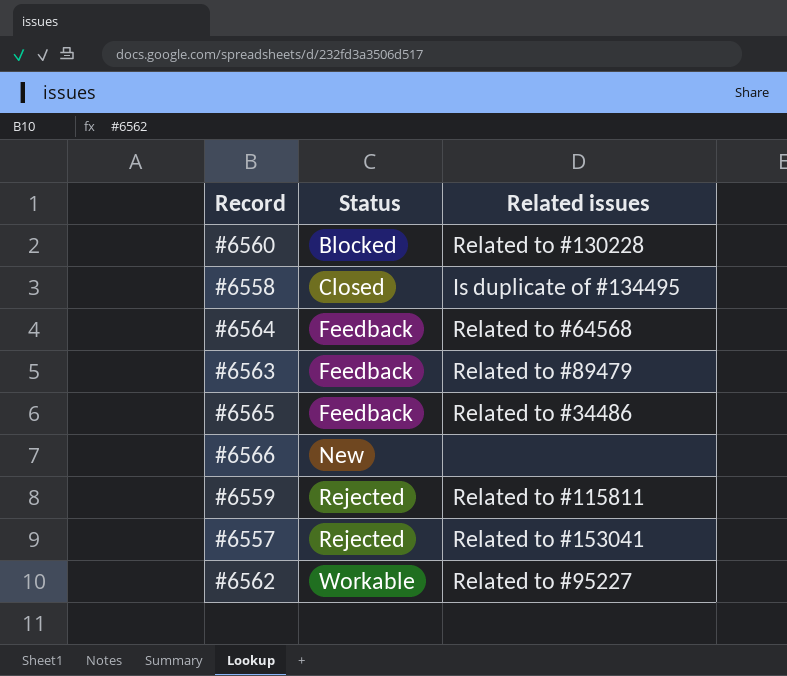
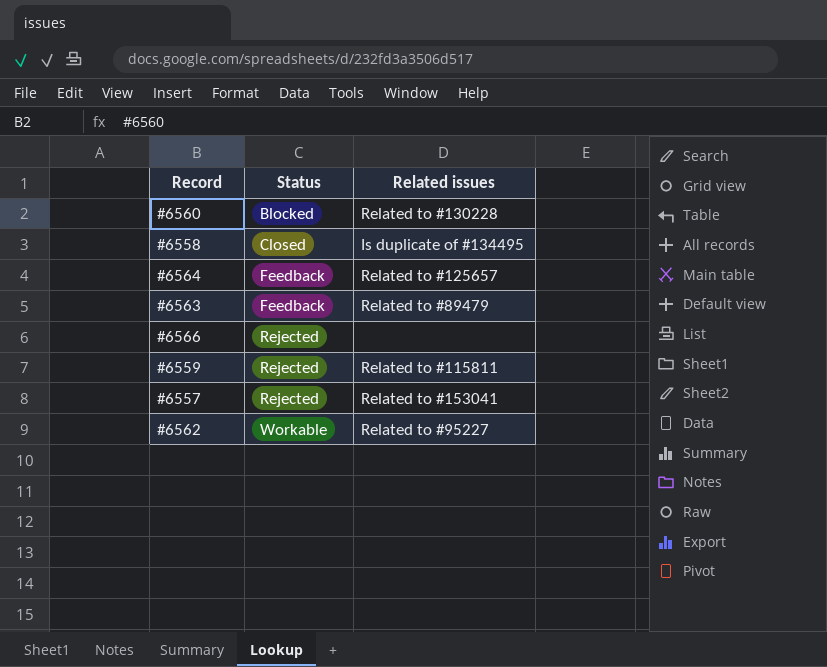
row #6565: Feedback | Related to #34486 -> none
#6564 | Related issues: Related to #64568 -> Related to #125657
#6566 | Status: New -> Rejected

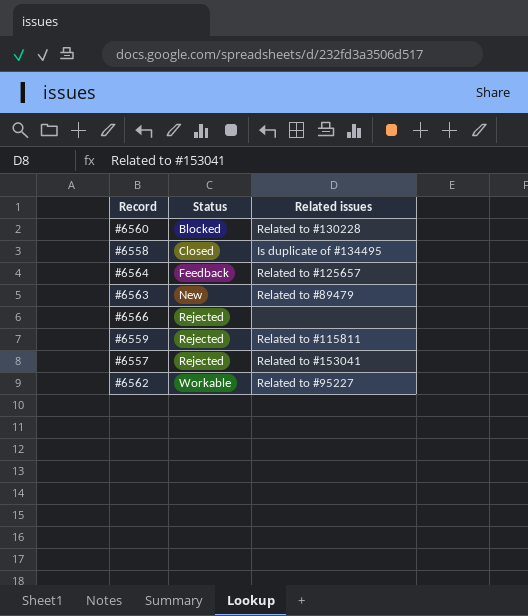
#6563 | Status: Feedback -> New

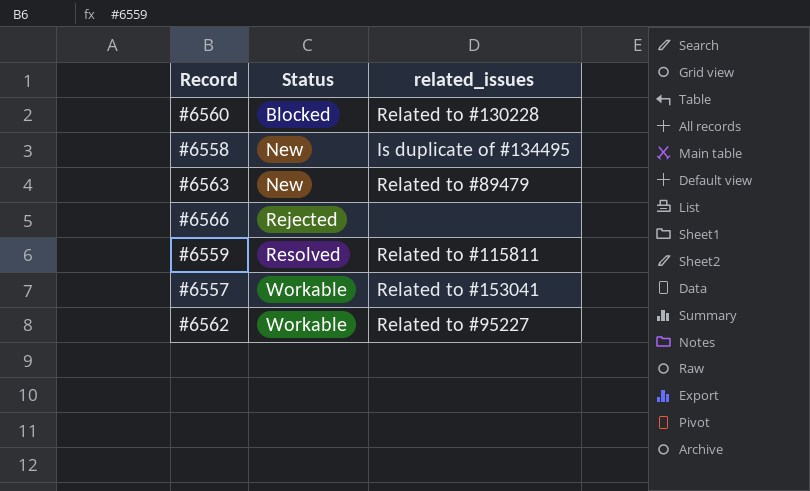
column name: Related issues -> related_issues
row #6564: Feedback | Related to #125657 -> none
#6558 | Status: Closed -> New
#6559 | Status: Rejected -> Resolved
#6557 | Status: Rejected -> Workable

